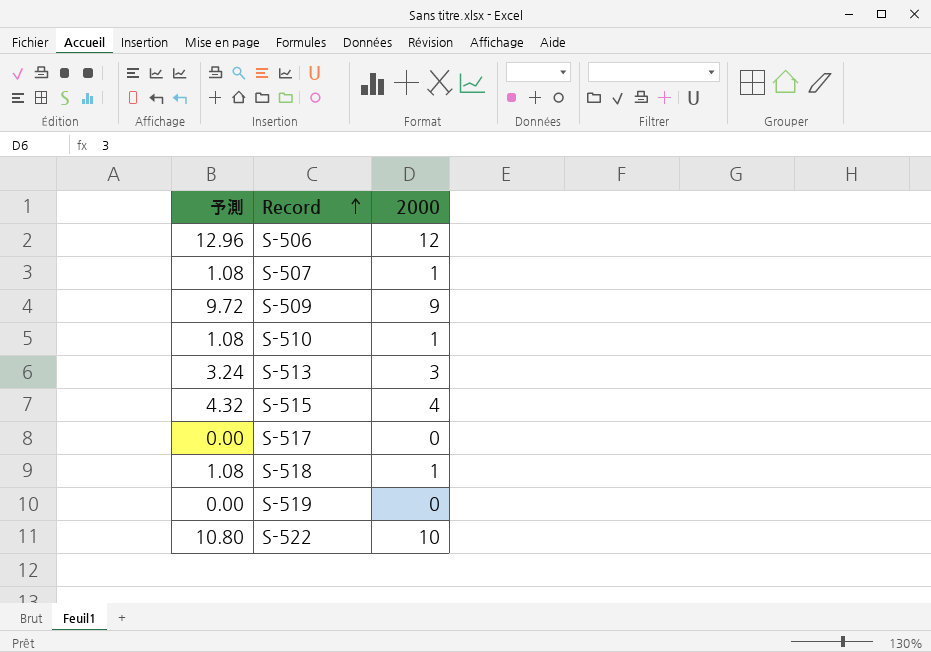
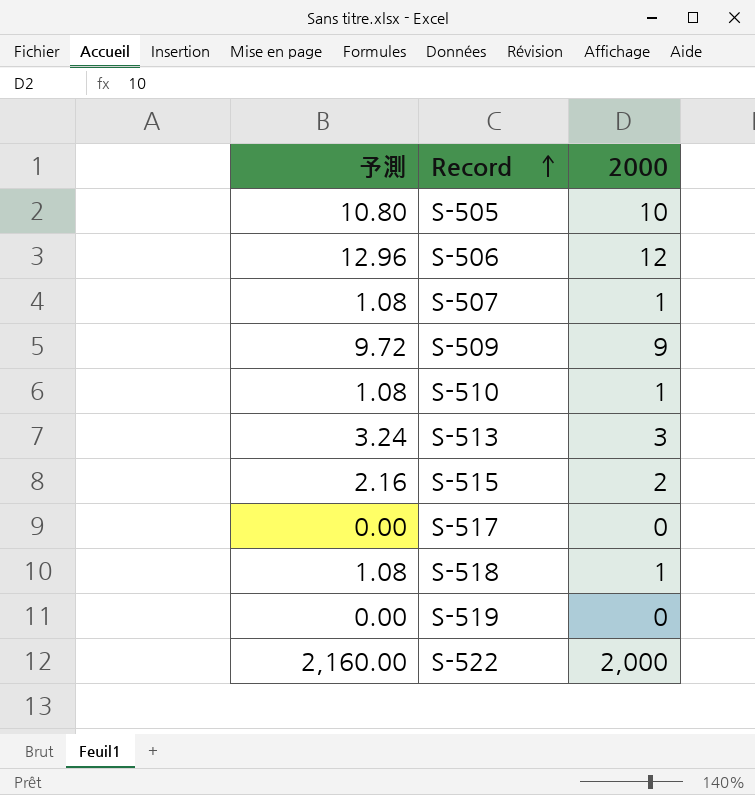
row S-505: none -> 10.80 | 10
S-515 | 予測: 4.32 -> 2.16
S-515 | 2000: 4 -> 2
S-522 | 予測: 10.80 -> 2,160.00
S-522 | 2000: 10 -> 2,000

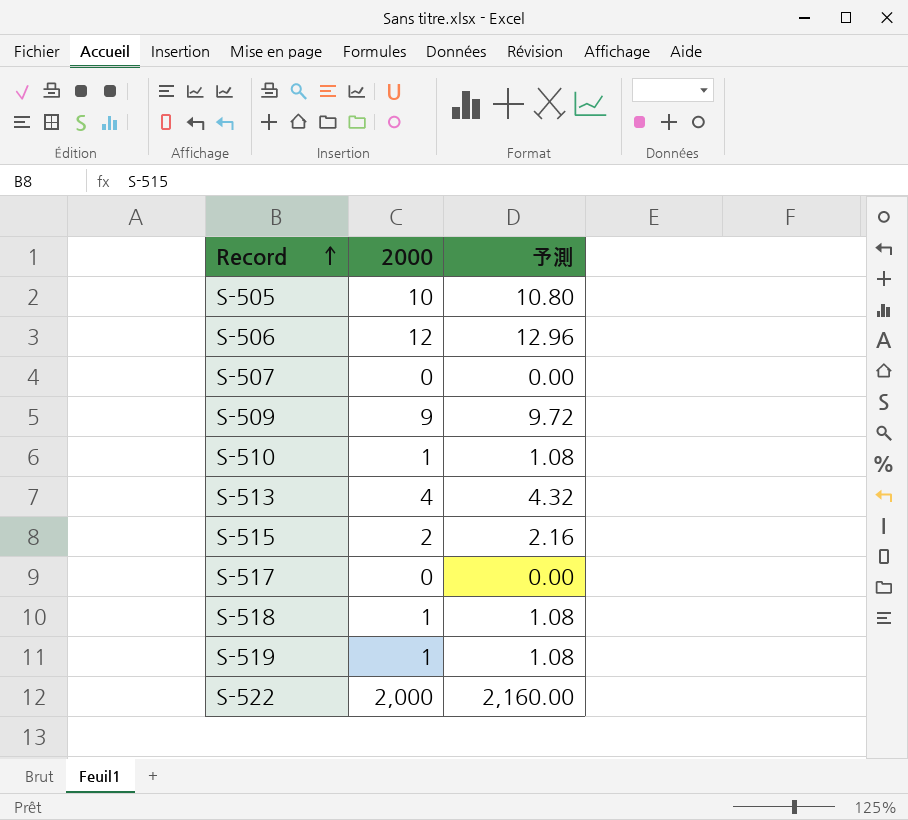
column 予測 | position: 1 -> 3
S-507 | 2000: 1 -> 0
S-507 | 予測: 1.08 -> 0.00
S-513 | 2000: 3 -> 4
S-513 | 予測: 3.24 -> 4.32
S-519 | 2000: 0 -> 1
S-519 | 予測: 0.00 -> 1.08

